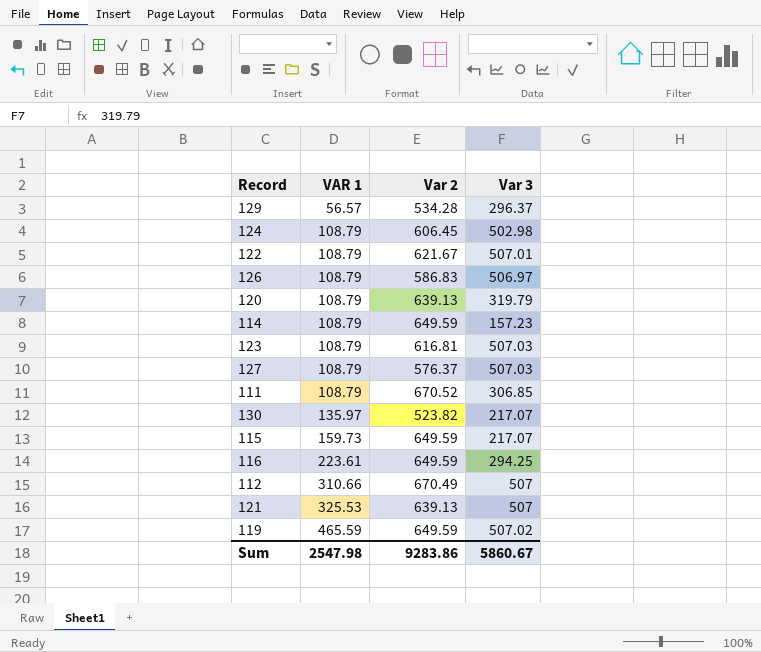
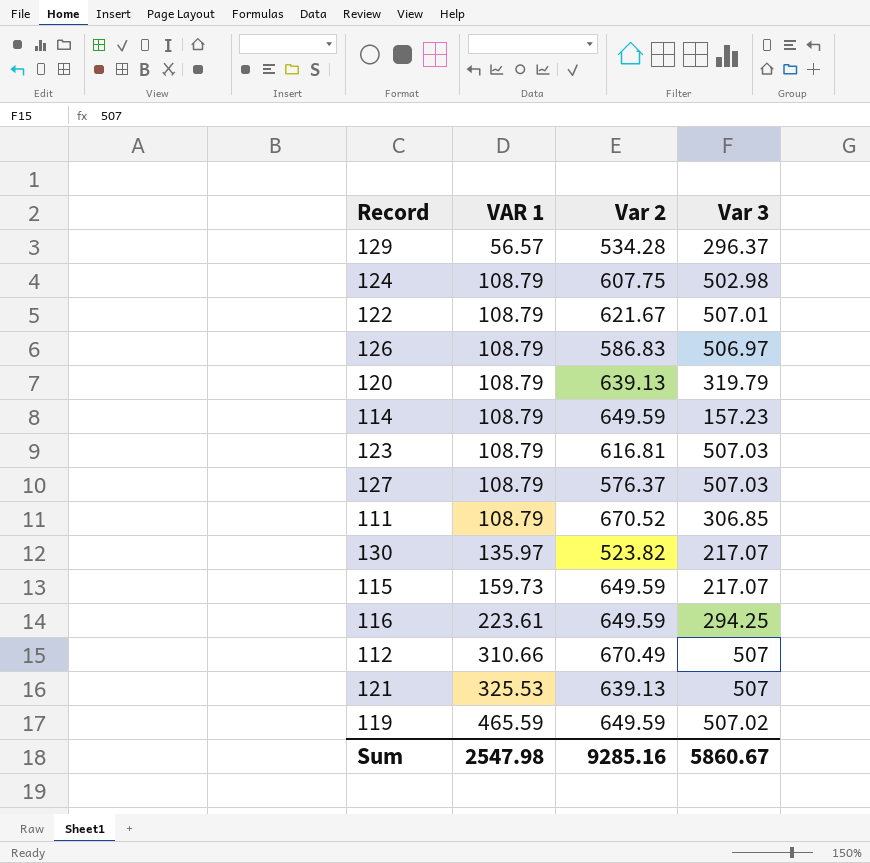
124 | Var 2: 606.45 -> 607.75
Sum | Var 2: 9283.86 -> 9285.16

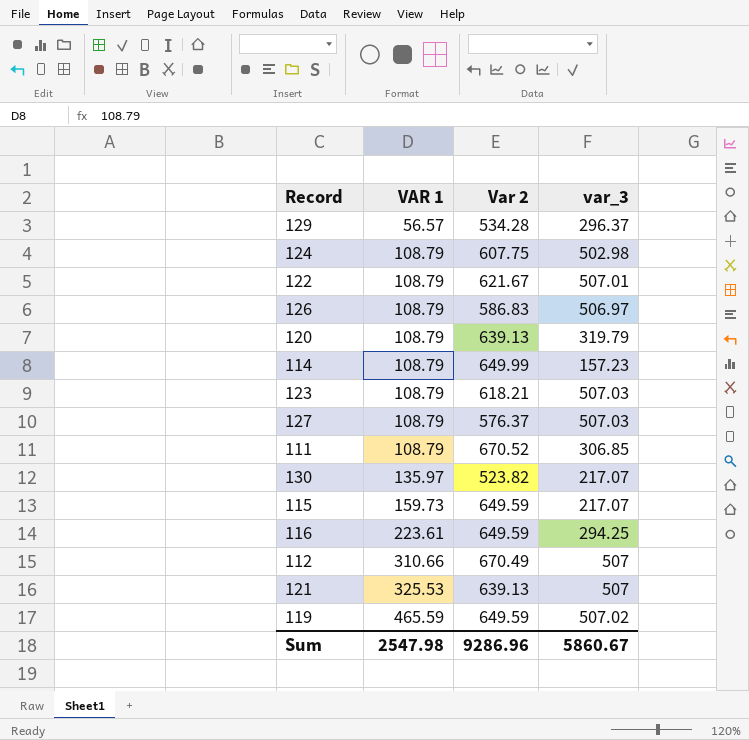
column name: Var 3 -> var_3
114 | Var 2: 649.59 -> 649.99
123 | Var 2: 616.81 -> 618.21
Sum | Var 2: 9285.16 -> 9286.96

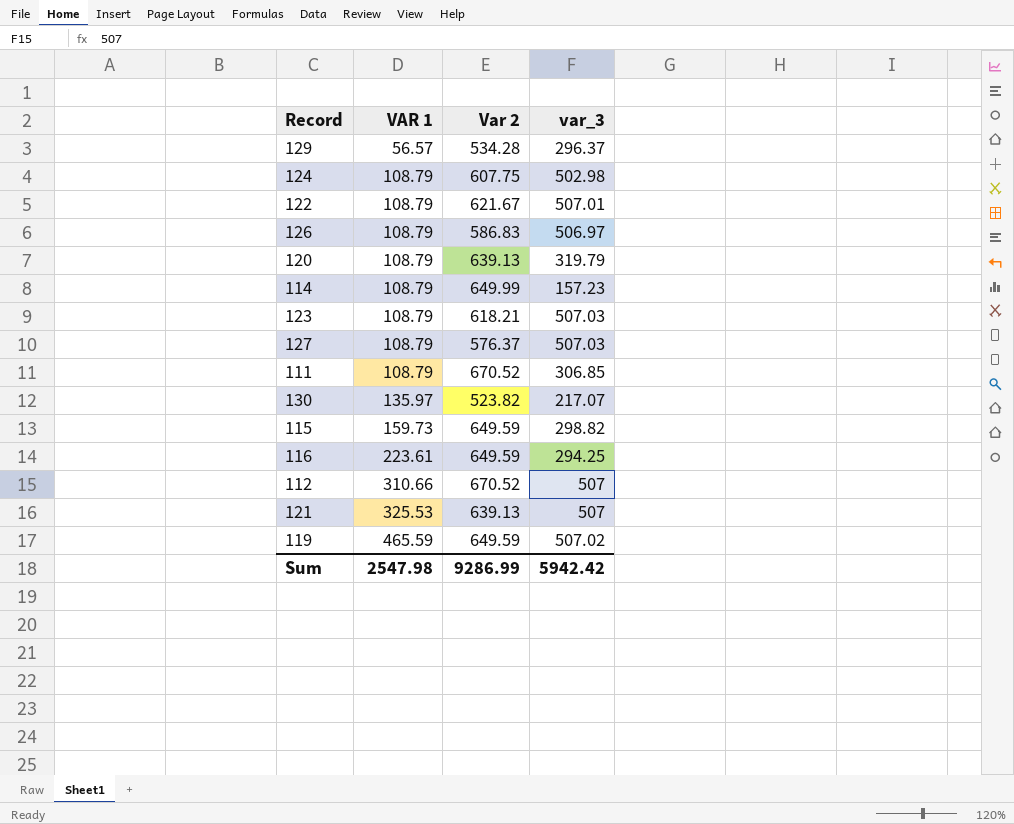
115 | var_3: 217.07 -> 298.82
112 | Var 2: 670.49 -> 670.52
Sum | Var 2: 9286.96 -> 9286.99
Sum | var_3: 5860.67 -> 5942.42

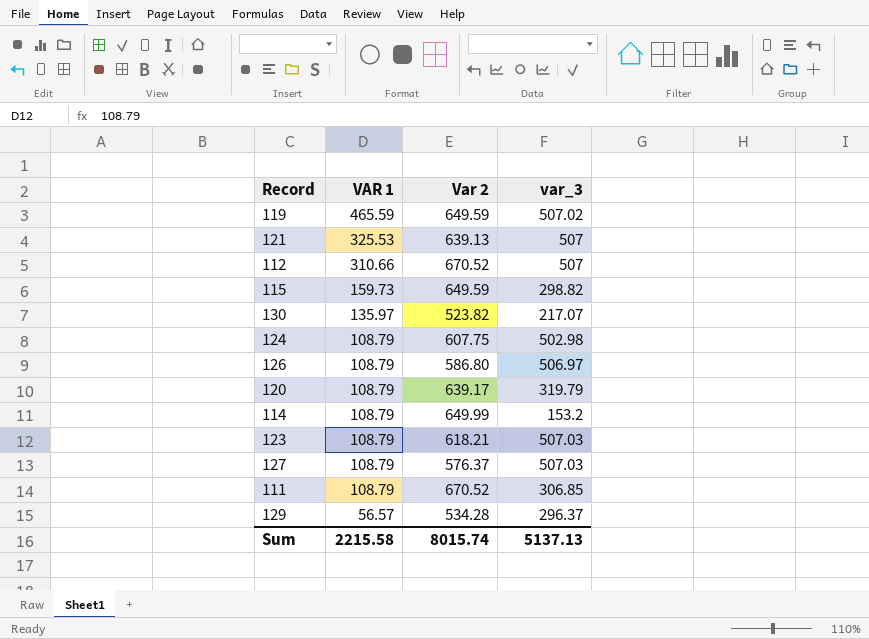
row order: VAR 1 ascending -> VAR 1 descending
row 122: 108.79 | 621.67 | 507.01 -> none
row 116: 223.61 | 649.59 | 294.25 -> none
126 | Var 2: 586.83 -> 586.80
120 | Var 2: 639.13 -> 639.17
114 | var_3: 157.23 -> 153.2
Sum | VAR 1: 2547.98 -> 2215.58
Sum | Var 2: 9286.99 -> 8015.74
Sum | var_3: 5942.42 -> 5137.13

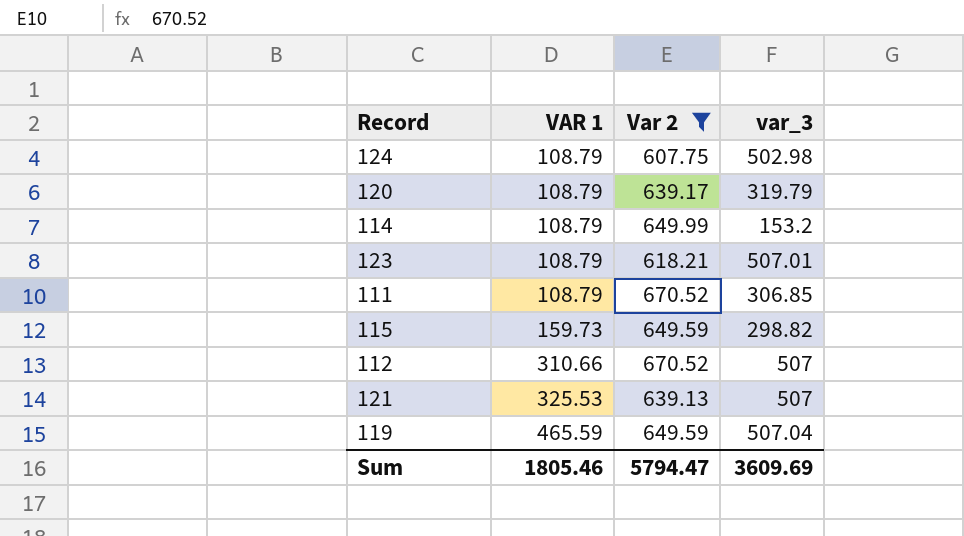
filter: none -> Var 2 >= 607.75
row order: VAR 1 descending -> VAR 1 ascending
123 | var_3: 507.03 -> 507.01
119 | var_3: 507.02 -> 507.04
Sum | VAR 1: 2215.58 -> 1805.46
Sum | Var 2: 8015.74 -> 5794.47
Sum | var_3: 5137.13 -> 3609.69

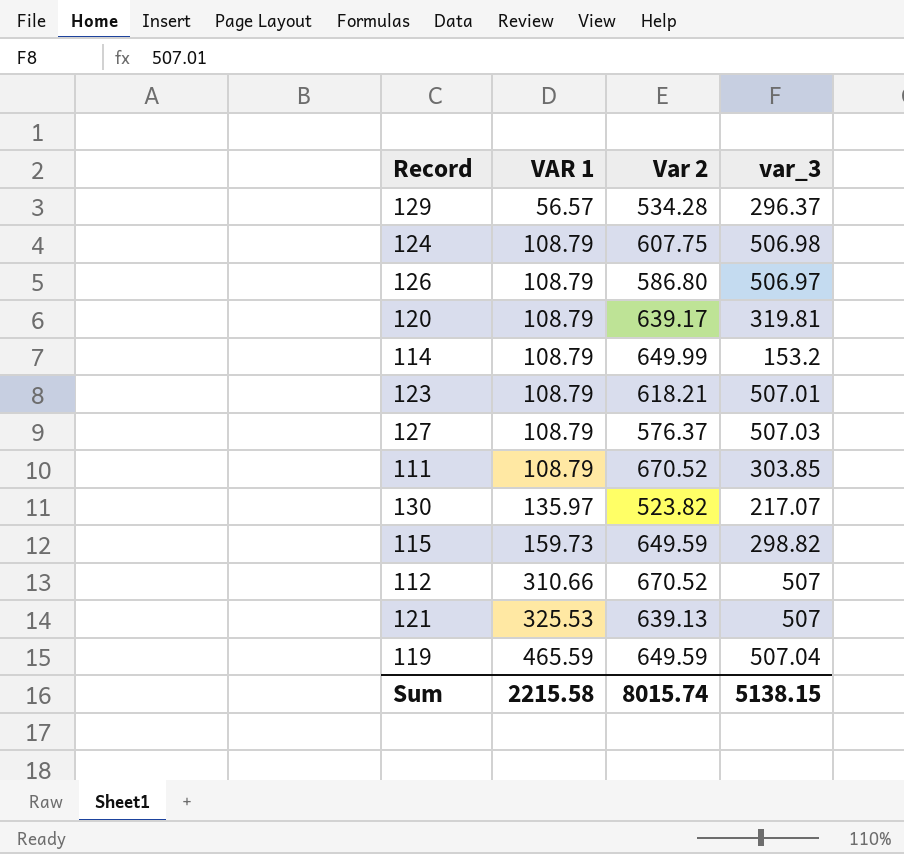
filter: Var 2 >= 607.75 -> none
124 | var_3: 502.98 -> 506.98
120 | var_3: 319.79 -> 319.81
111 | var_3: 306.85 -> 303.85
Sum | VAR 1: 1805.46 -> 2215.58
Sum | Var 2: 5794.47 -> 8015.74
Sum | var_3: 3609.69 -> 5138.15

